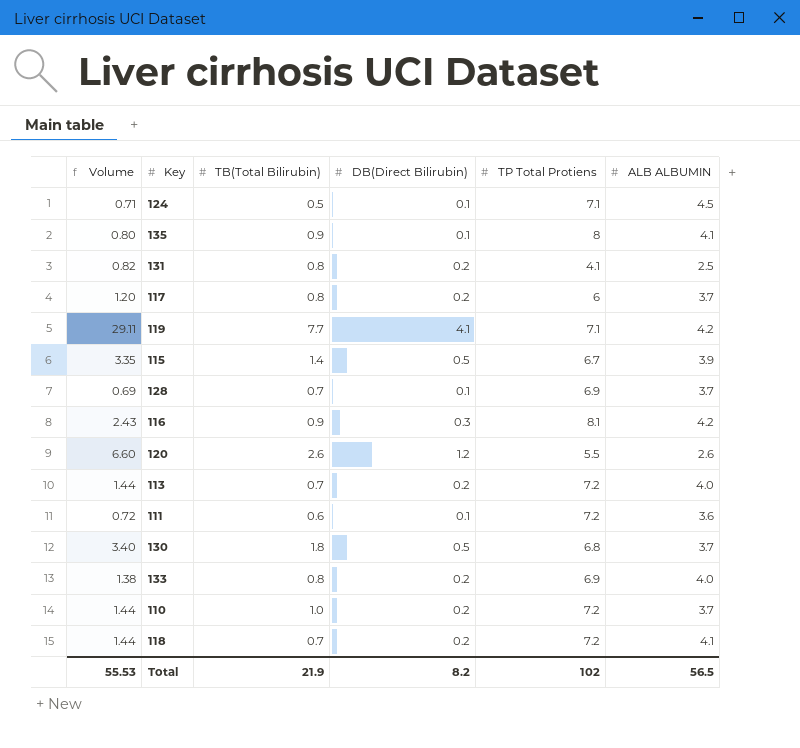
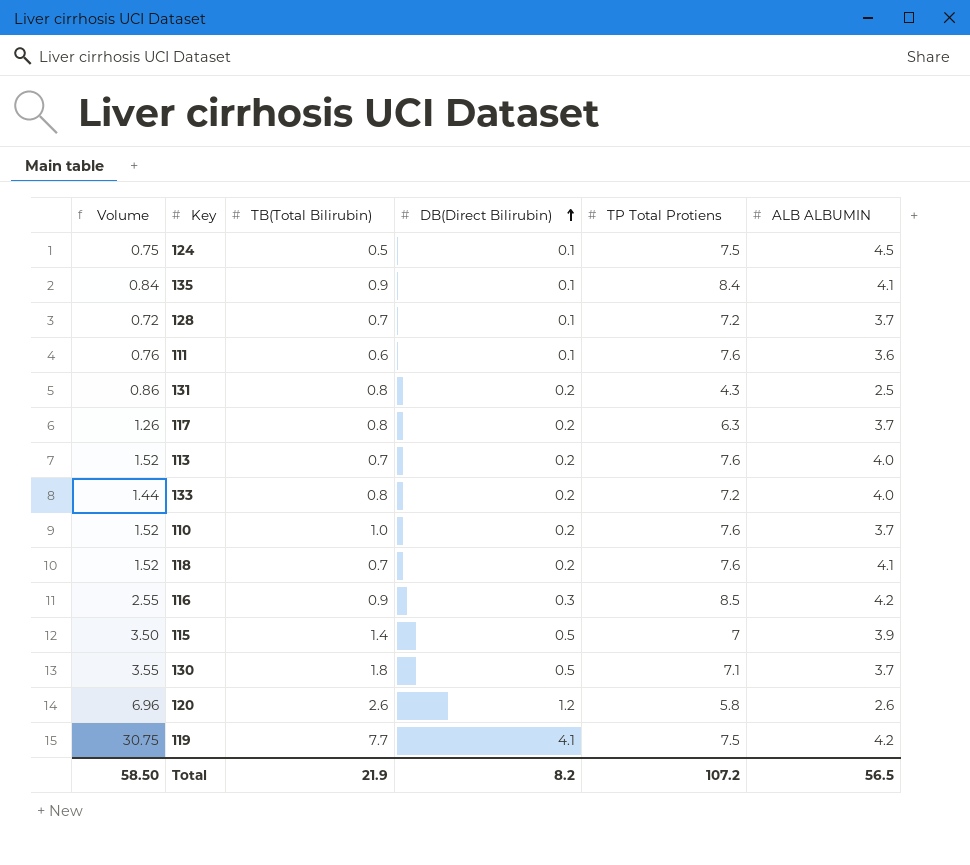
row order: none -> DB(Direct Bilirubin) ascending
124 | Volume: 0.71 -> 0.75
124 | TP Total Protiens: 7.1 -> 7.5
135 | Volume: 0.80 -> 0.84
135 | TP Total Protiens: 8 -> 8.4
128 | Volume: 0.69 -> 0.72
128 | TP Total Protiens: 6.9 -> 7.2
111 | Volume: 0.72 -> 0.76
111 | TP Total Protiens: 7.2 -> 7.6
131 | Volume: 0.82 -> 0.86
131 | TP Total Protiens: 4.1 -> 4.3
117 | Volume: 1.20 -> 1.26
117 | TP Total Protiens: 6 -> 6.3
113 | Volume: 1.44 -> 1.52
113 | TP Total Protiens: 7.2 -> 7.6
133 | Volume: 1.38 -> 1.44
133 | TP Total Protiens: 6.9 -> 7.2
110 | Volume: 1.44 -> 1.52
110 | TP Total Protiens: 7.2 -> 7.6
118 | Volume: 1.44 -> 1.52
118 | TP Total Protiens: 7.2 -> 7.6
116 | Volume: 2.43 -> 2.55
116 | TP Total Protiens: 8.1 -> 8.5
115 | Volume: 3.35 -> 3.50
115 | TP Total Protiens: 6.7 -> 7
130 | Volume: 3.40 -> 3.55
130 | TP Total Protiens: 6.8 -> 7.1
120 | Volume: 6.60 -> 6.96
120 | TP Total Protiens: 5.5 -> 5.8
119 | Volume: 29.11 -> 30.75
119 | TP Total Protiens: 7.1 -> 7.5
Total | Volume: 55.53 -> 58.50
Total | TP Total Protiens: 102 -> 107.2

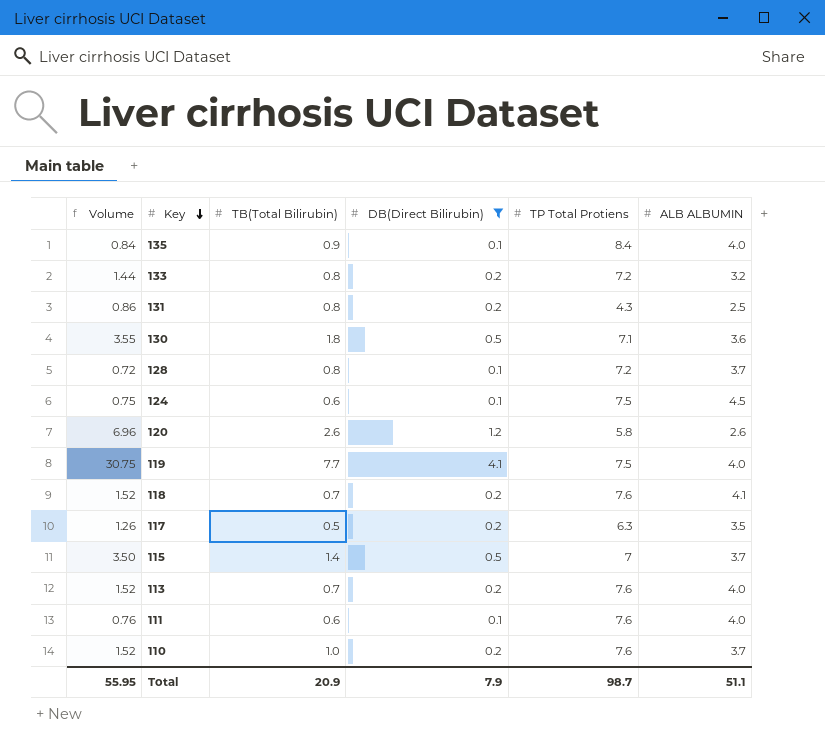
filter: none -> DB(Direct Bilirubin) != 0.3
row order: DB(Direct Bilirubin) ascending -> Key descending
135 | ALB ALBUMIN: 4.1 -> 4.0
133 | ALB ALBUMIN: 4.0 -> 3.2
130 | ALB ALBUMIN: 3.7 -> 3.6
128 | TB(Total Bilirubin): 0.7 -> 0.8
124 | TB(Total Bilirubin): 0.5 -> 0.6
119 | ALB ALBUMIN: 4.2 -> 4.0
117 | TB(Total Bilirubin): 0.8 -> 0.5
117 | ALB ALBUMIN: 3.7 -> 3.5
115 | ALB ALBUMIN: 3.9 -> 3.7
111 | ALB ALBUMIN: 3.6 -> 4.0
Total | Volume: 58.50 -> 55.95
Total | TB(Total Bilirubin): 21.9 -> 20.9
Total | DB(Direct Bilirubin): 8.2 -> 7.9
Total | TP Total Protiens: 107.2 -> 98.7
Total | ALB ALBUMIN: 56.5 -> 51.1

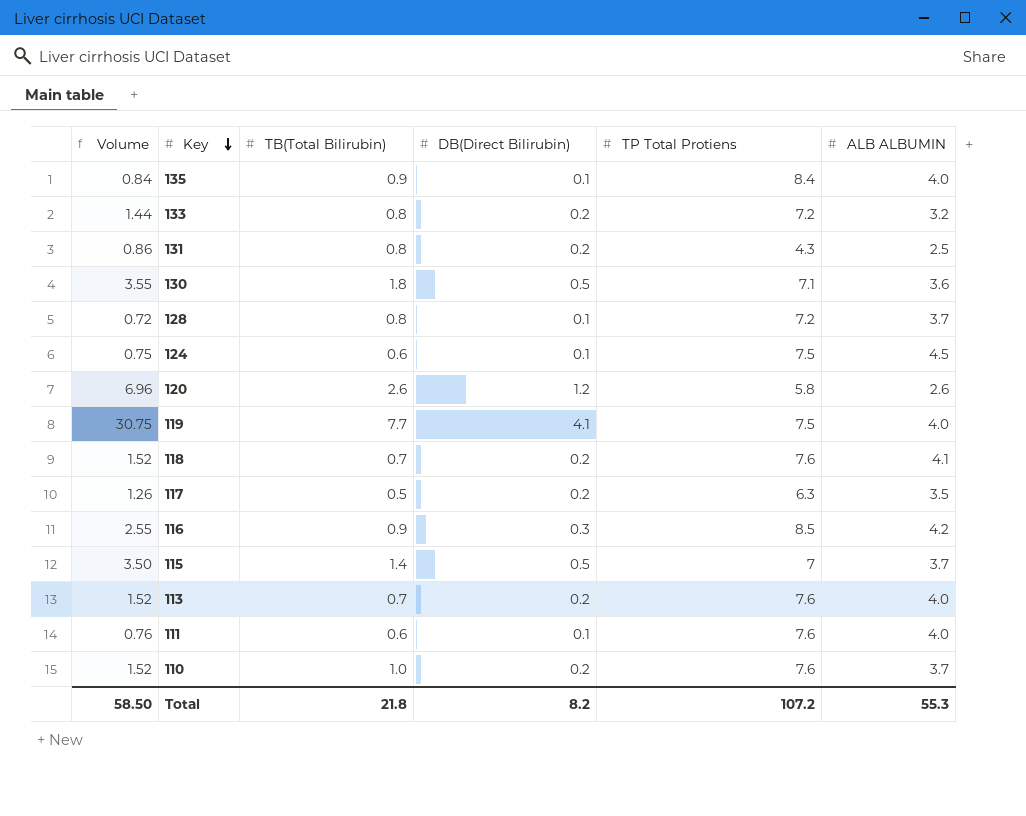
filter: DB(Direct Bilirubin) != 0.3 -> none
Total | Volume: 55.95 -> 58.50
Total | TB(Total Bilirubin): 20.9 -> 21.8
Total | DB(Direct Bilirubin): 7.9 -> 8.2
Total | TP Total Protiens: 98.7 -> 107.2
Total | ALB ALBUMIN: 51.1 -> 55.3

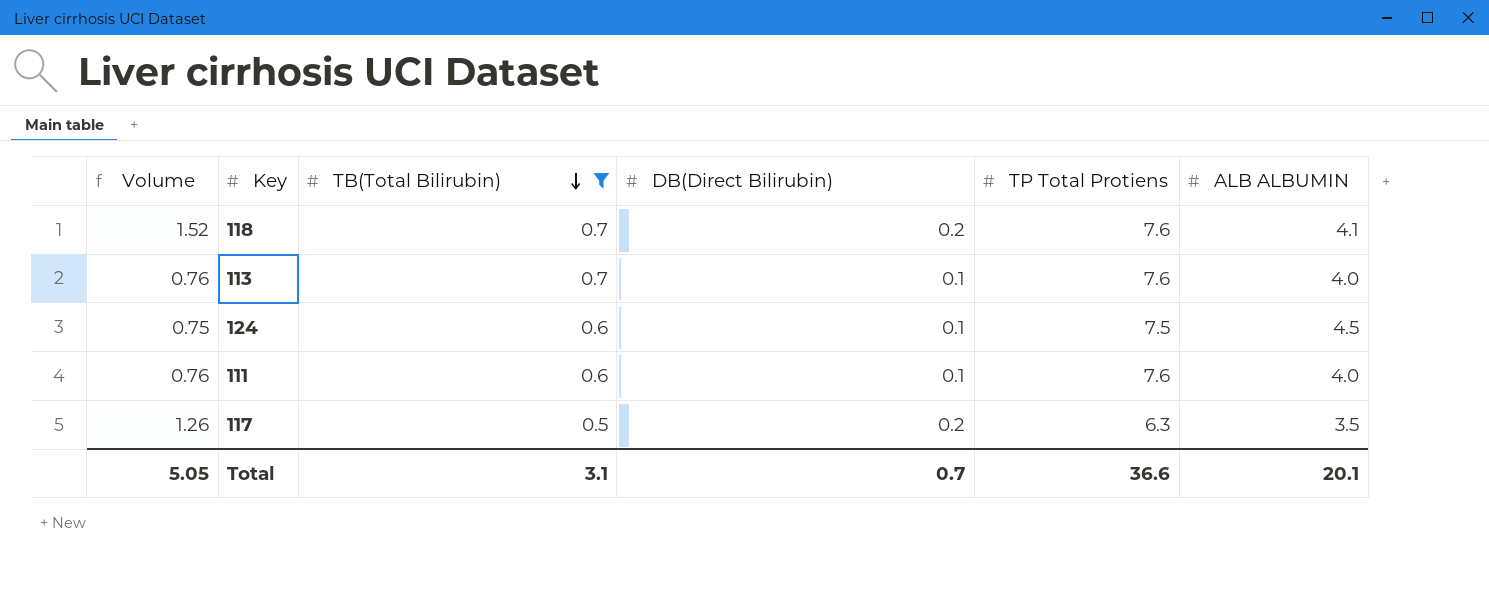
filter: none -> TB(Total Bilirubin) <= 0.7
row order: Key descending -> TB(Total Bilirubin) descending
113 | Volume: 1.52 -> 0.76
113 | DB(Direct Bilirubin): 0.2 -> 0.1
Total | Volume: 58.50 -> 5.05
Total | TB(Total Bilirubin): 21.8 -> 3.1
Total | DB(Direct Bilirubin): 8.2 -> 0.7
Total | TP Total Protiens: 107.2 -> 36.6
Total | ALB ALBUMIN: 55.3 -> 20.1

